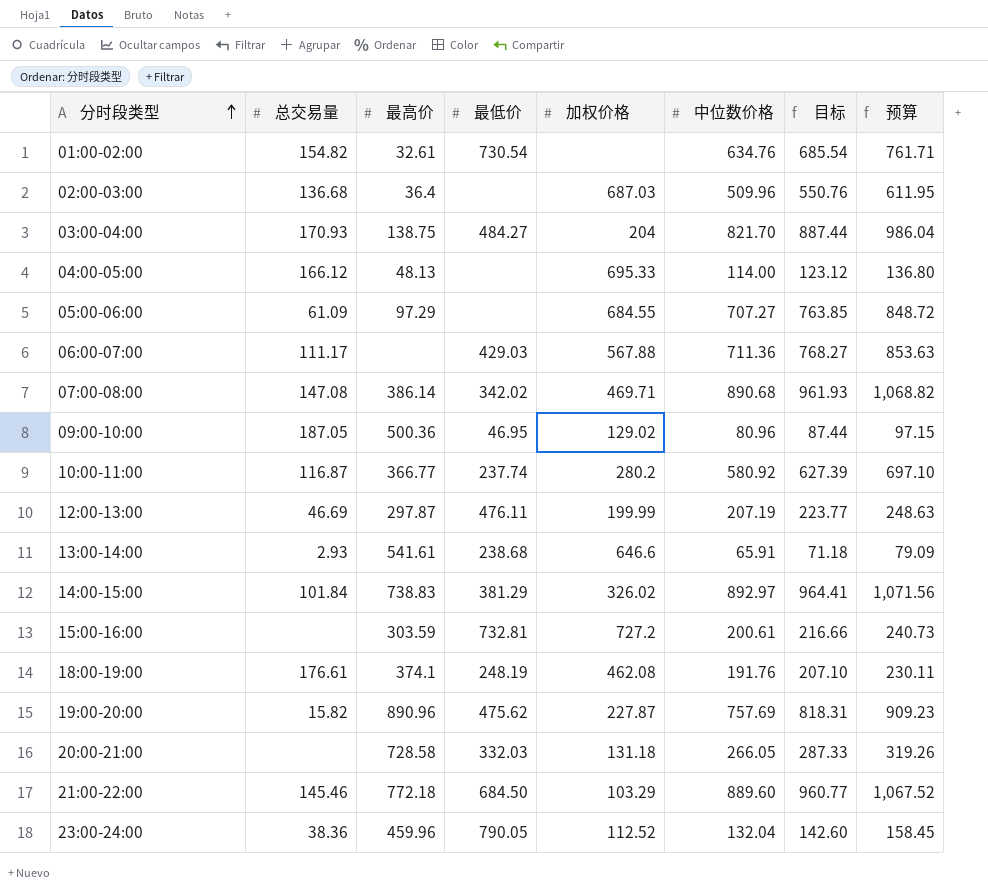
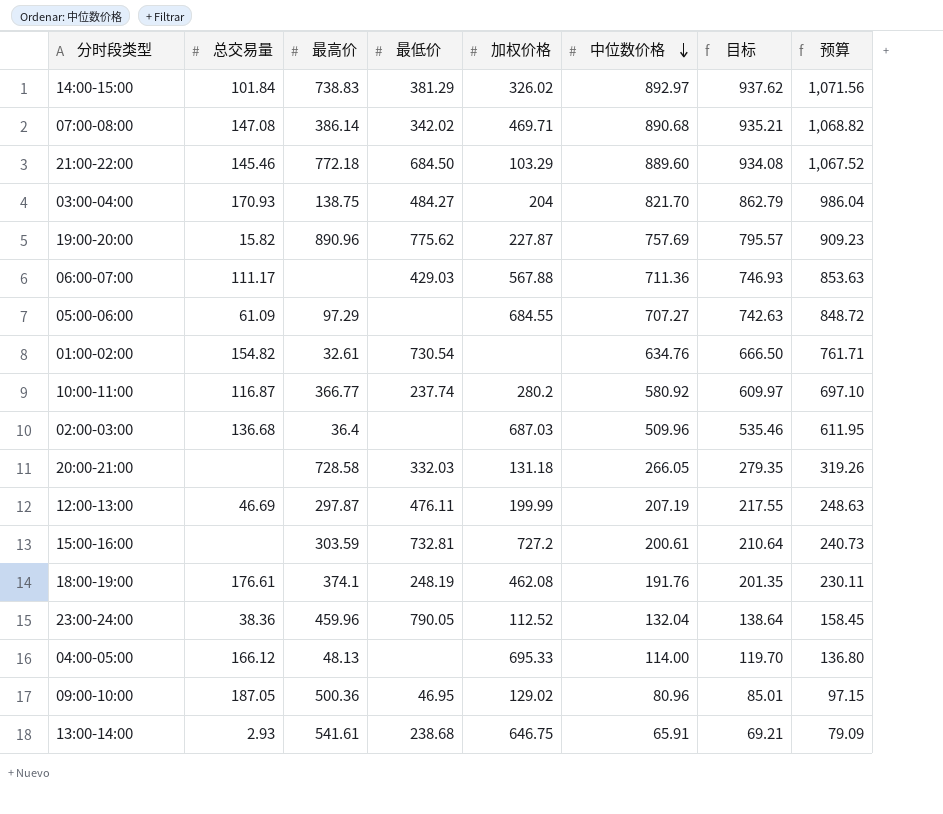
row order: 分时段类型 ascending -> 中位数价格 descending
column 目标 | formula: [中位数价格] * 1.08 -> [中位数价格] * 1.05
19:00-20:00 | 最低价: 475.62 -> 775.62
13:00-14:00 | 加权价格: 646.6 -> 646.75

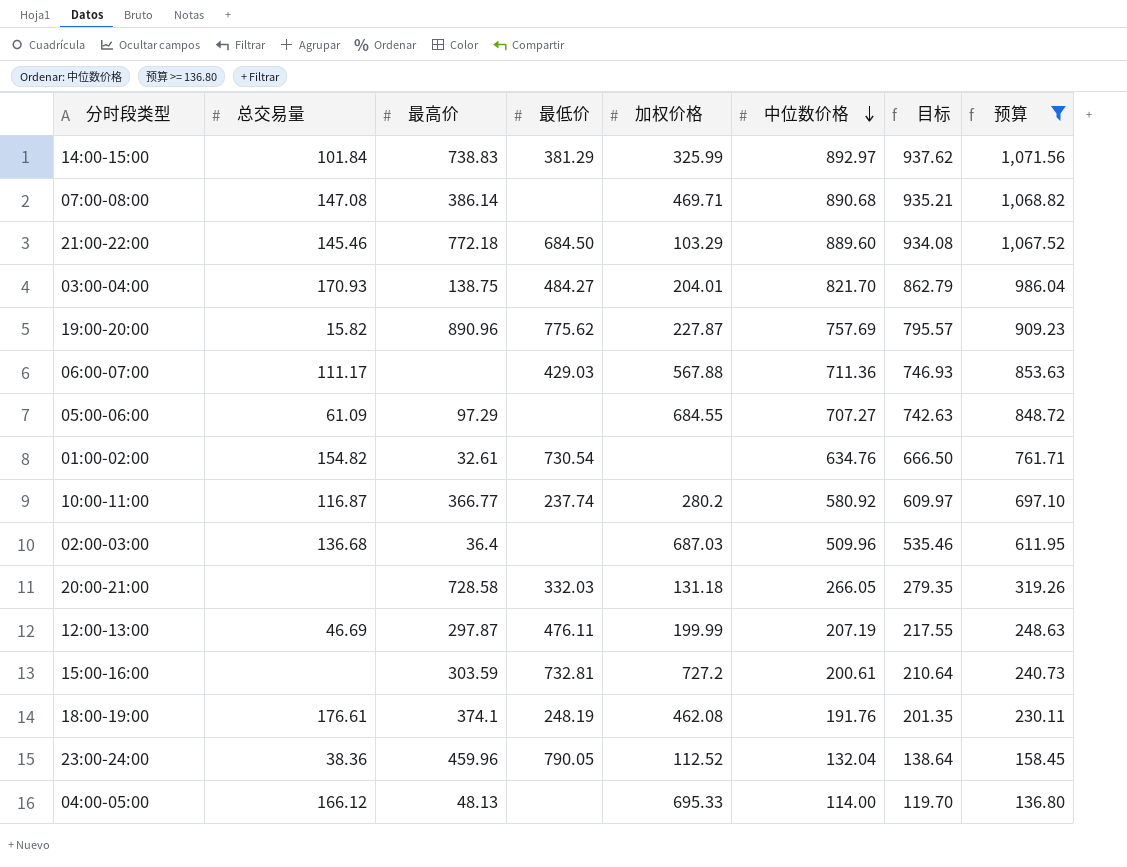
filter: none -> 预算 >= 136.80
14:00-15:00 | 加权价格: 326.02 -> 325.99
07:00-08:00 | 最低价: 342.02 -> none
03:00-04:00 | 加权价格: 204 -> 204.01

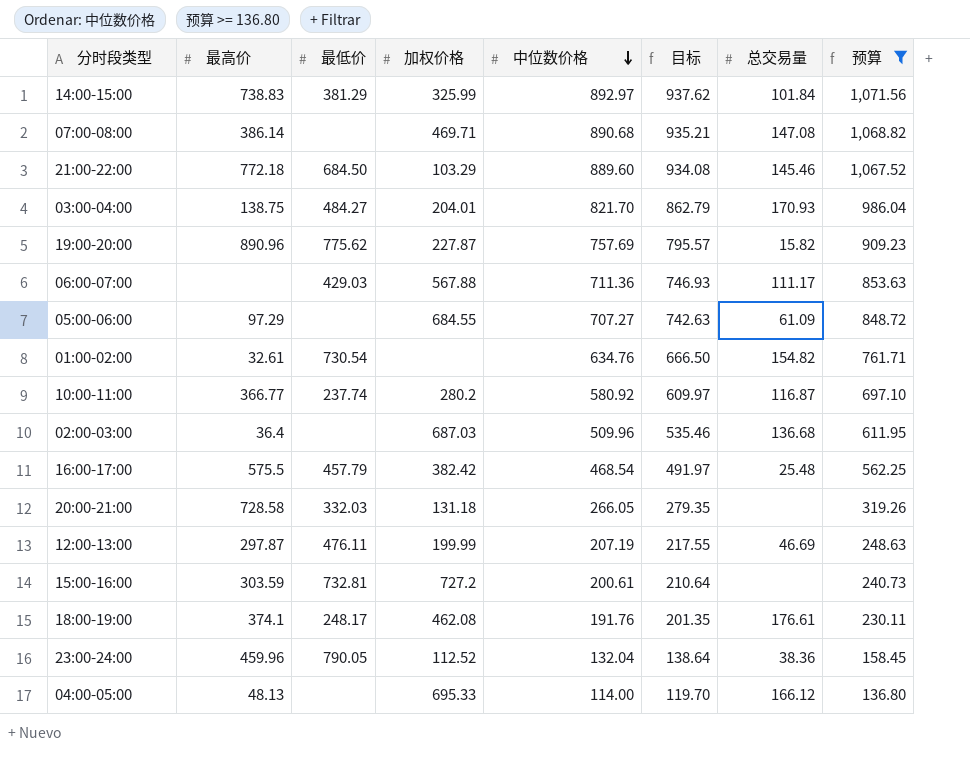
column 总交易量 | position: 2 -> 7
row 16:00-17:00: none -> 575.5 | 457.79 | 382.42 | 468.54 | 491.97 | 25.48 | 562.25
18:00-19:00 | 最低价: 248.19 -> 248.17

